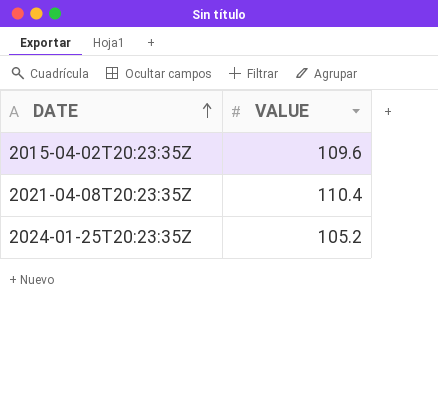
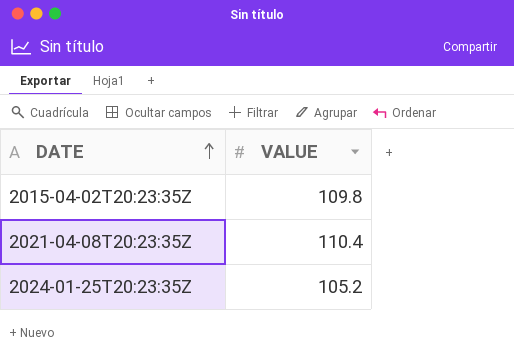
2015-04-02T20:23:35Z | VALUE: 109.6 -> 109.8

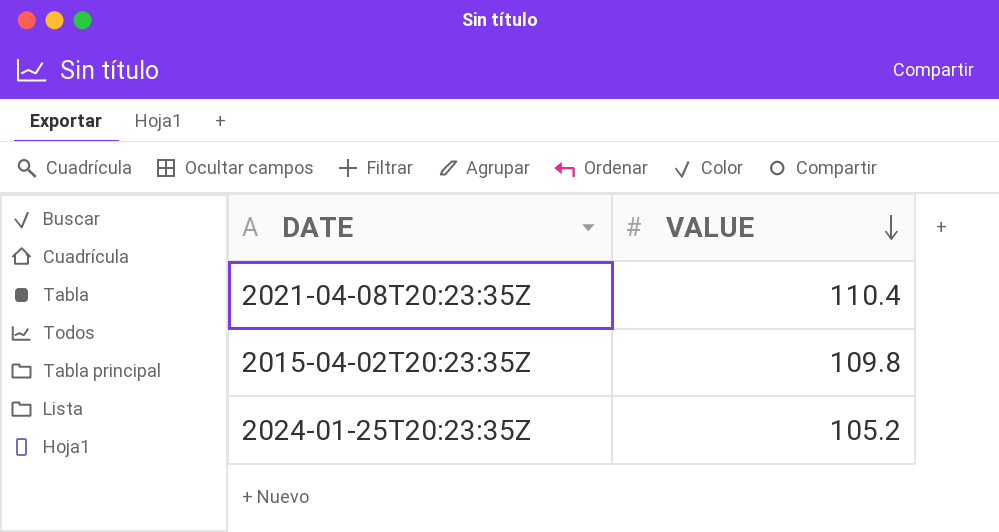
row order: DATE ascending -> VALUE descending

